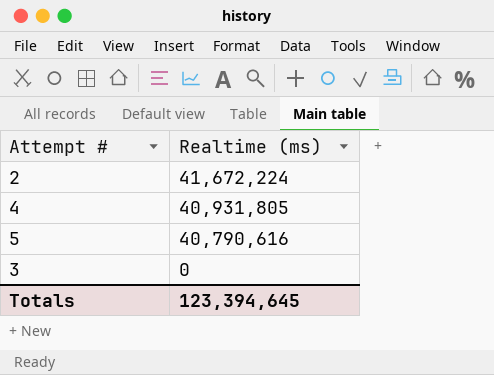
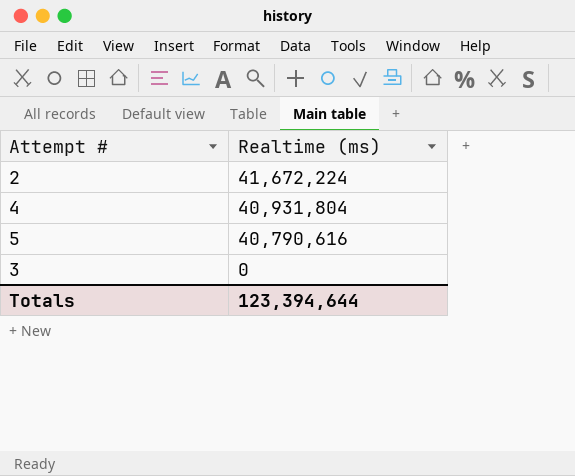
4 | Realtime (ms): 40,931,805 -> 40,931,804
Totals | Realtime (ms): 123,394,645 -> 123,394,644

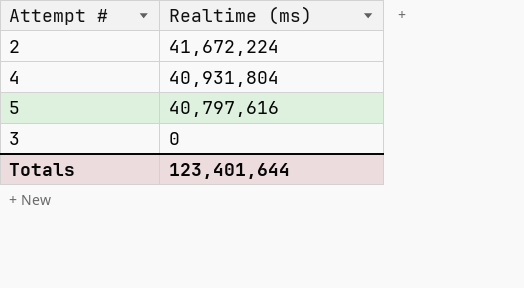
5 | Realtime (ms): 40,790,616 -> 40,797,616
Totals | Realtime (ms): 123,394,644 -> 123,401,644

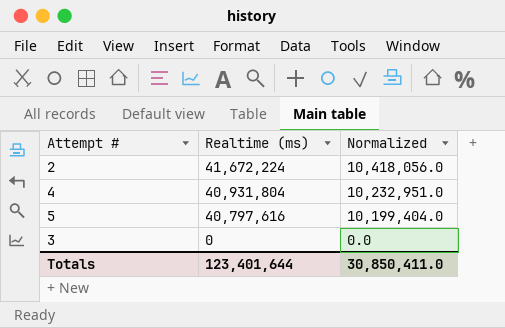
column Normalized | formula: none -> [Realtime (ms)] * 0.25

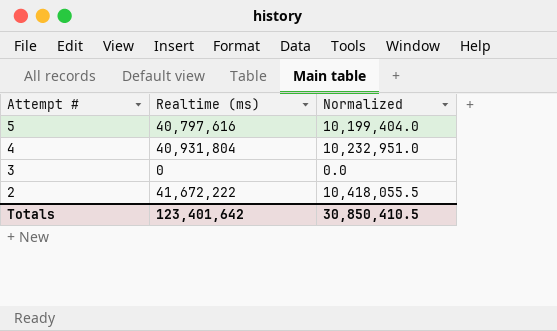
row order: Realtime (ms) descending -> Attempt # descending
2 | Realtime (ms): 41,672,224 -> 41,672,222
2 | Normalized: 10,418,056.0 -> 10,418,055.5
Totals | Realtime (ms): 123,401,644 -> 123,401,642
Totals | Normalized: 30,850,411.0 -> 30,850,410.5

